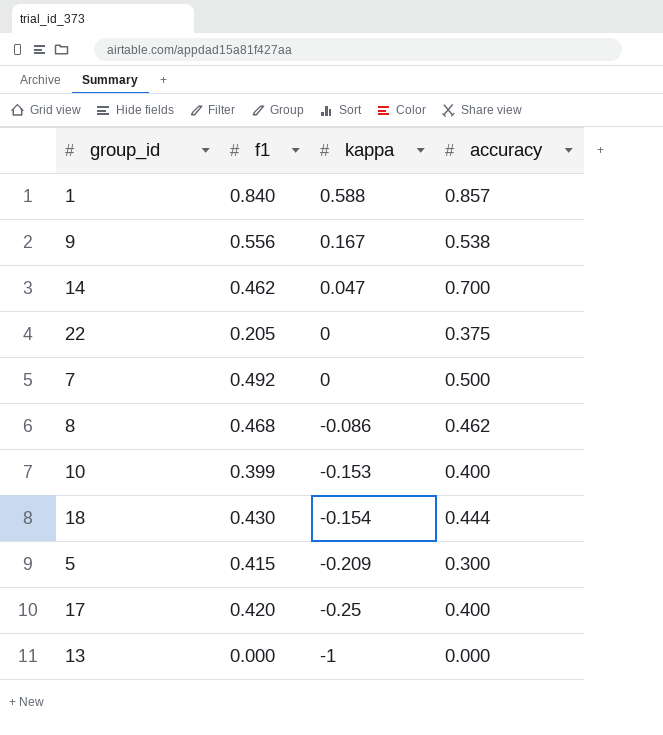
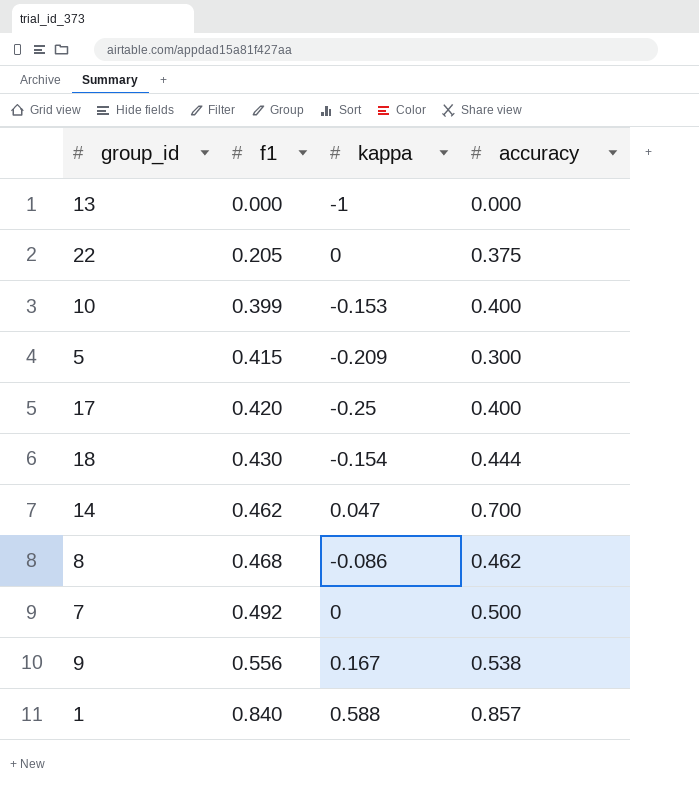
row order: kappa descending -> f1 ascending

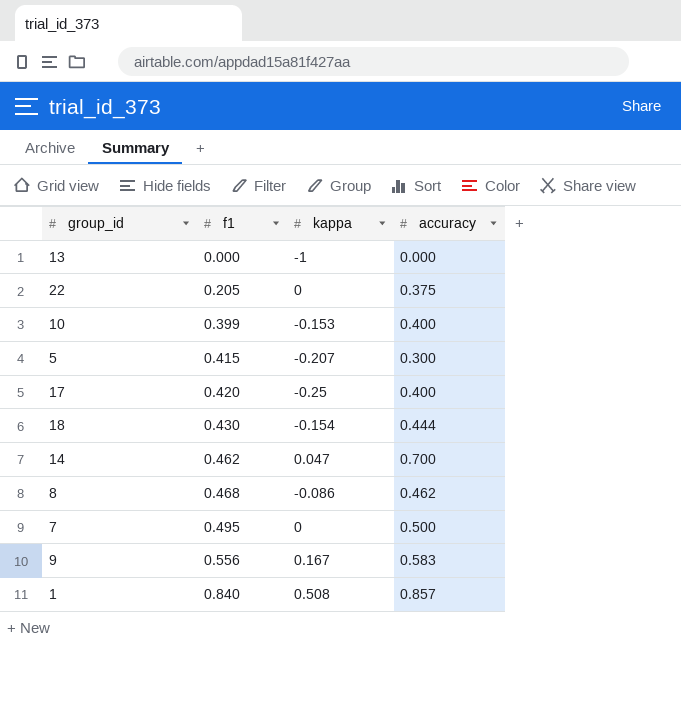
5 | kappa: -0.209 -> -0.207
7 | f1: 0.492 -> 0.495
9 | accuracy: 0.538 -> 0.583
1 | kappa: 0.588 -> 0.508

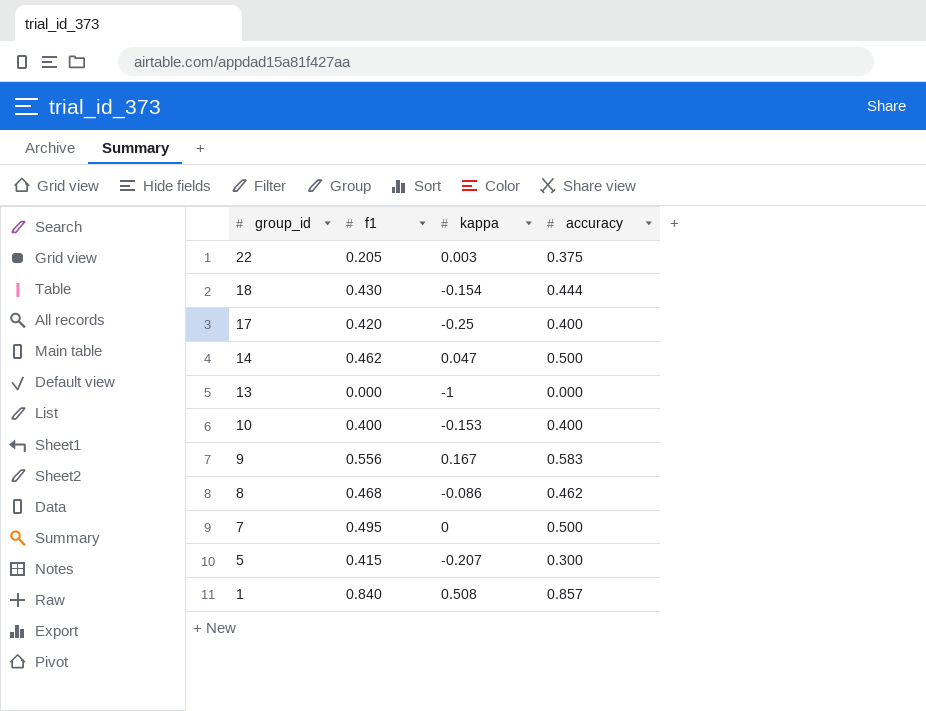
row order: f1 ascending -> group_id descending
22 | kappa: 0 -> 0.003
14 | accuracy: 0.700 -> 0.500
10 | f1: 0.399 -> 0.400

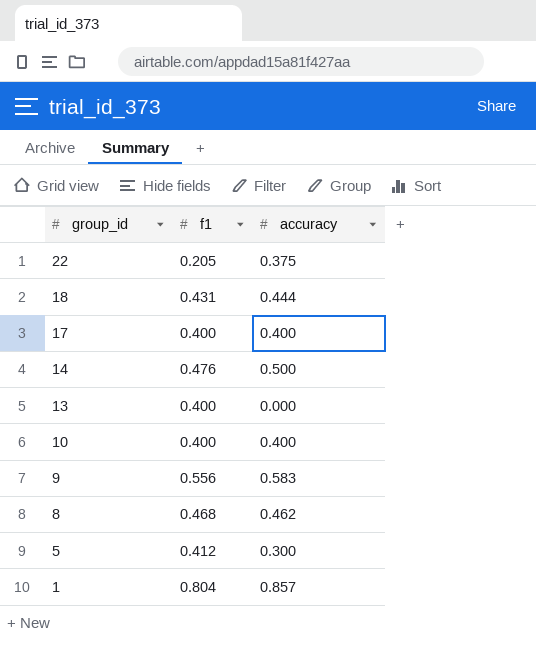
column kappa | position: 3 -> none
row 7: 0.495 | 0 | 0.500 -> none
18 | f1: 0.430 -> 0.431
17 | f1: 0.420 -> 0.400
14 | f1: 0.462 -> 0.476
13 | f1: 0.000 -> 0.400
5 | f1: 0.415 -> 0.412
1 | f1: 0.840 -> 0.804

